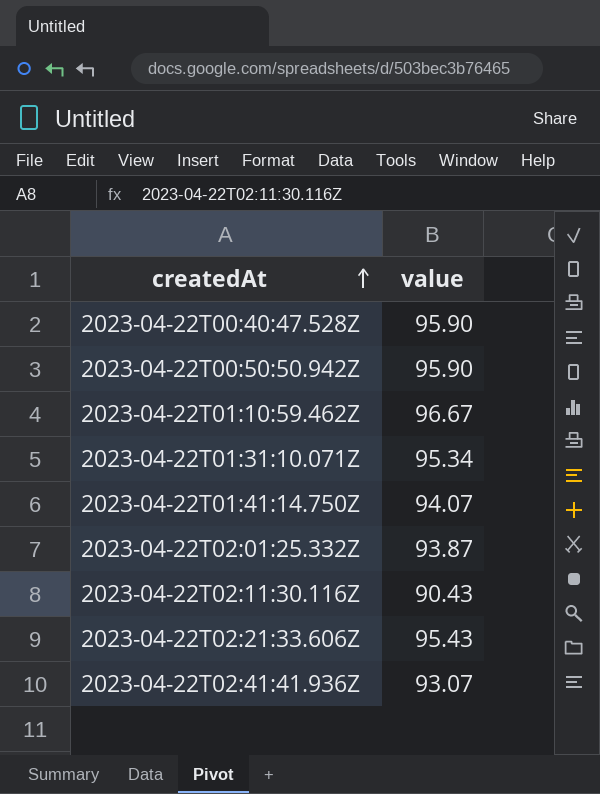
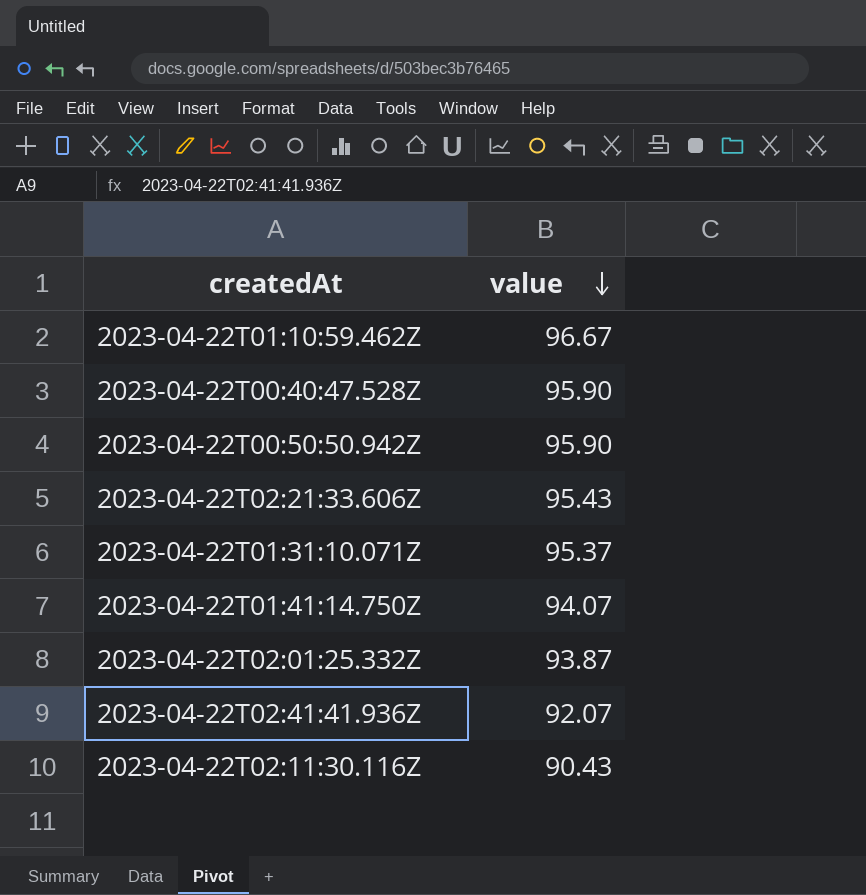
row order: createdAt ascending -> value descending
2023-04-22T01:31:10.071Z | value: 95.34 -> 95.37
2023-04-22T02:41:41.936Z | value: 93.07 -> 92.07

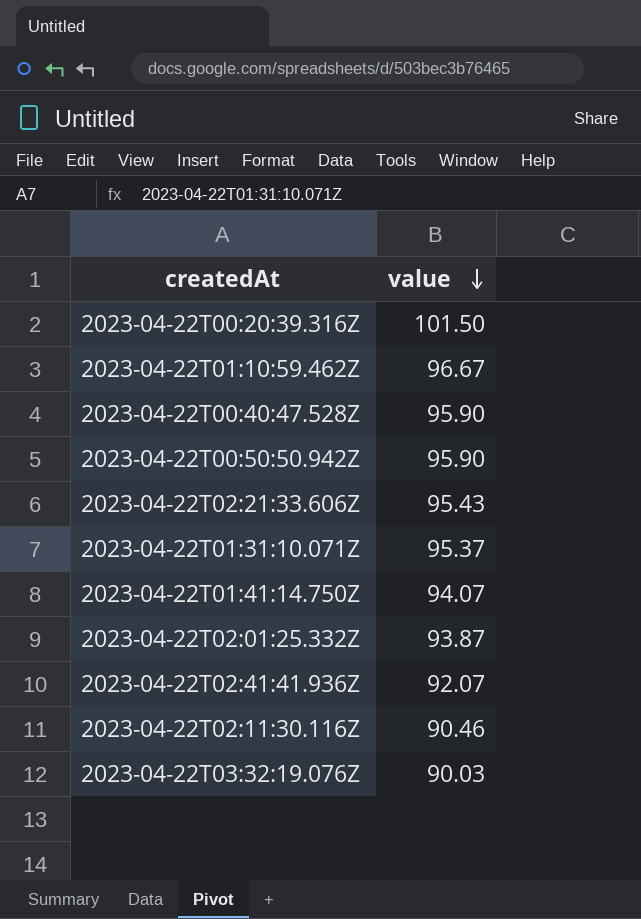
row 2023-04-22T00:20:39.316Z: none -> 101.50
2023-04-22T02:11:30.116Z | value: 90.43 -> 90.46
row 2023-04-22T03:32:19.076Z: none -> 90.03

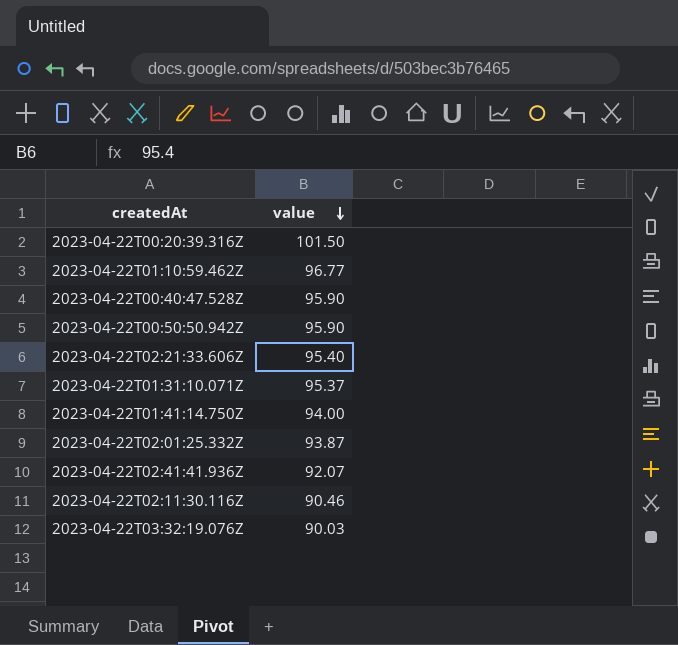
2023-04-22T01:10:59.462Z | value: 96.67 -> 96.77
2023-04-22T02:21:33.606Z | value: 95.43 -> 95.40
2023-04-22T01:41:14.750Z | value: 94.07 -> 94.00

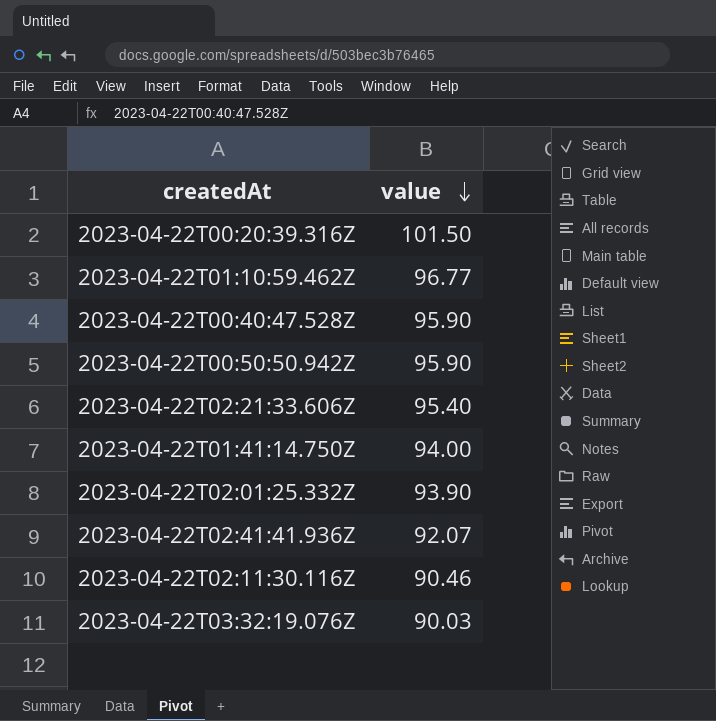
row 2023-04-22T01:31:10.071Z: 95.37 -> none
2023-04-22T02:01:25.332Z | value: 93.87 -> 93.90

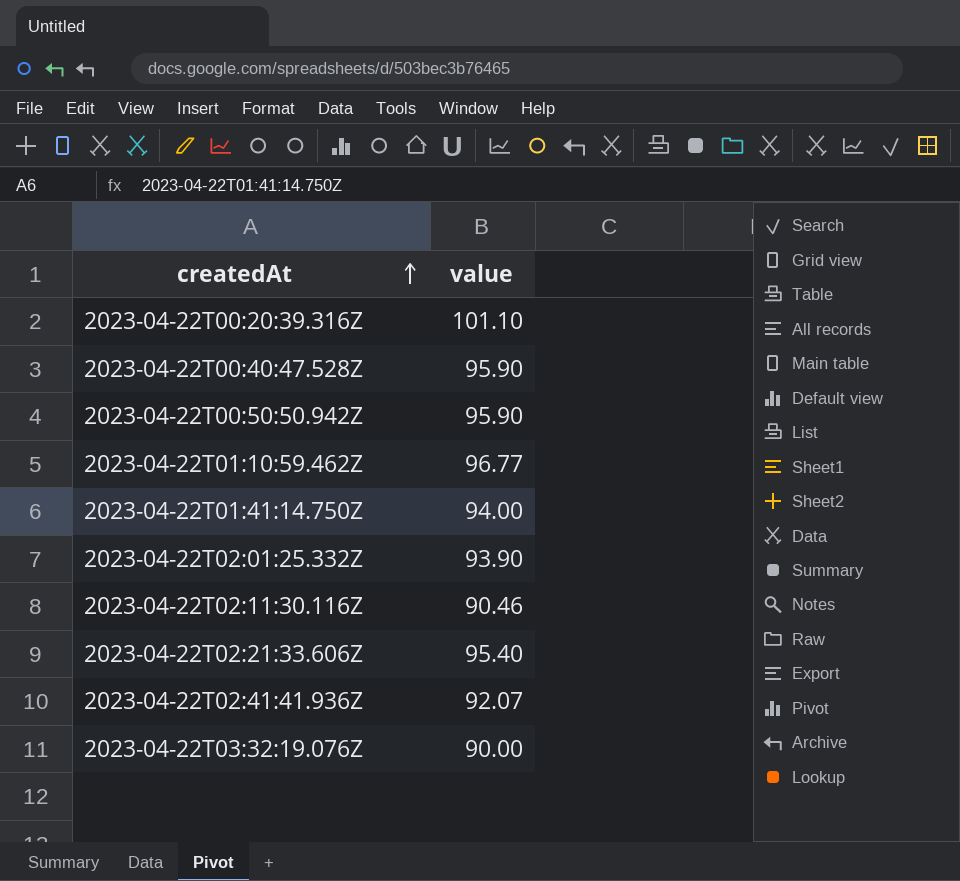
row order: value descending -> createdAt ascending
2023-04-22T00:20:39.316Z | value: 101.50 -> 101.10
2023-04-22T03:32:19.076Z | value: 90.03 -> 90.00

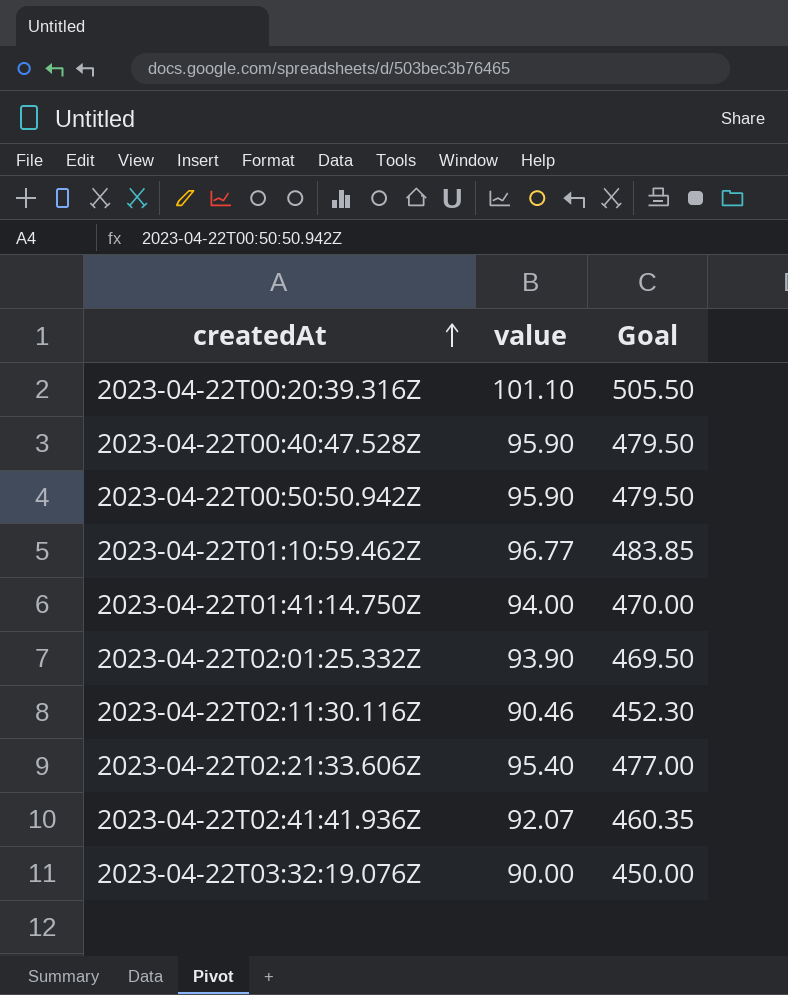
column Goal | formula: none -> [value] * 5

